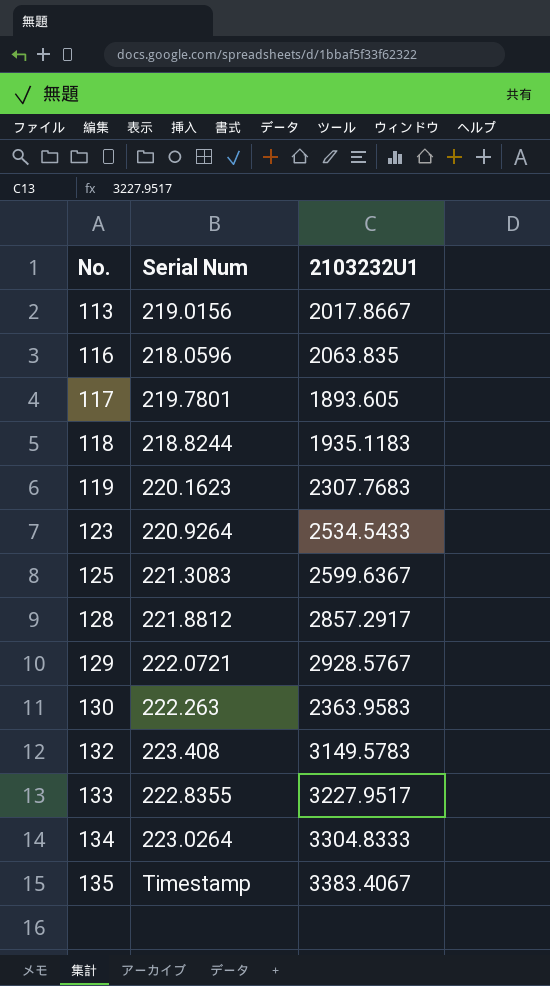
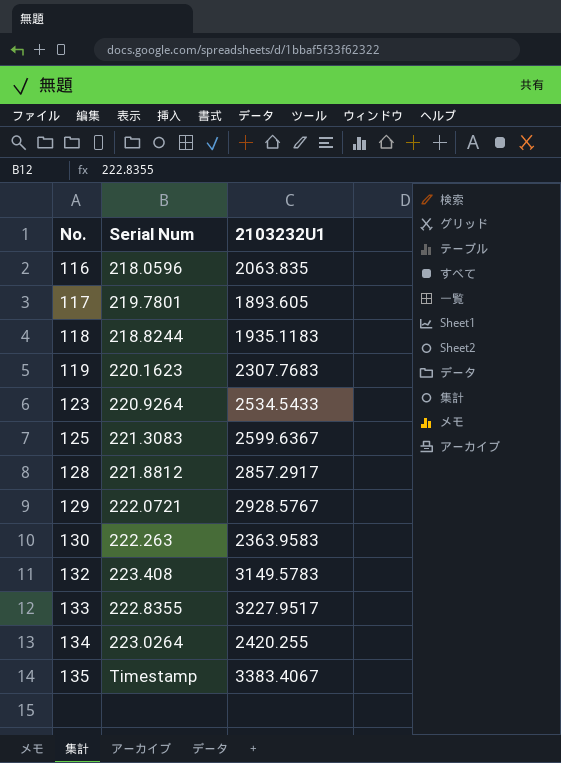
row 113: 219.0156 | 2017.8667 -> none
134 | 2103232U1: 3304.8333 -> 2420.255

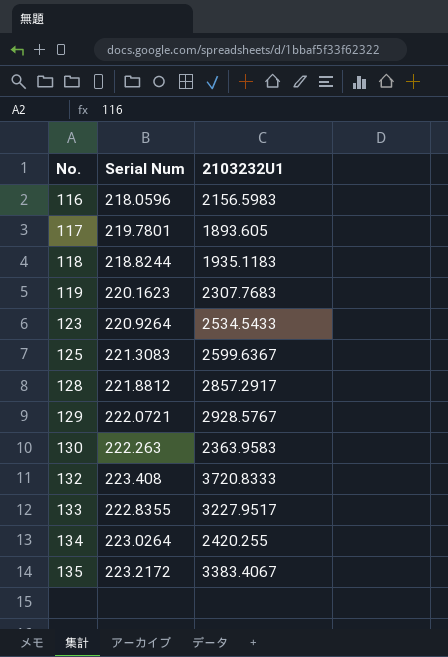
116 | 2103232U1: 2063.835 -> 2156.5983
132 | 2103232U1: 3149.5783 -> 3720.8333
135 | Serial Num: Timestamp -> 223.2172

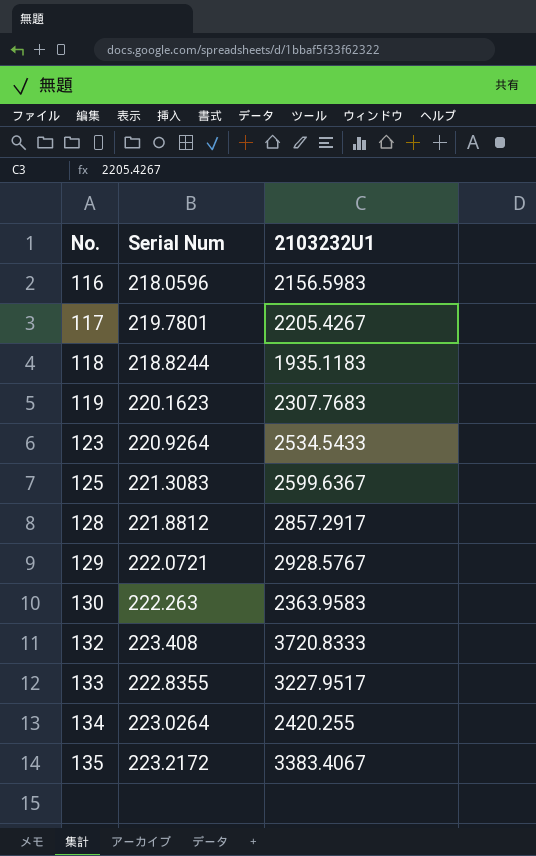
117 | 2103232U1: 1893.605 -> 2205.4267

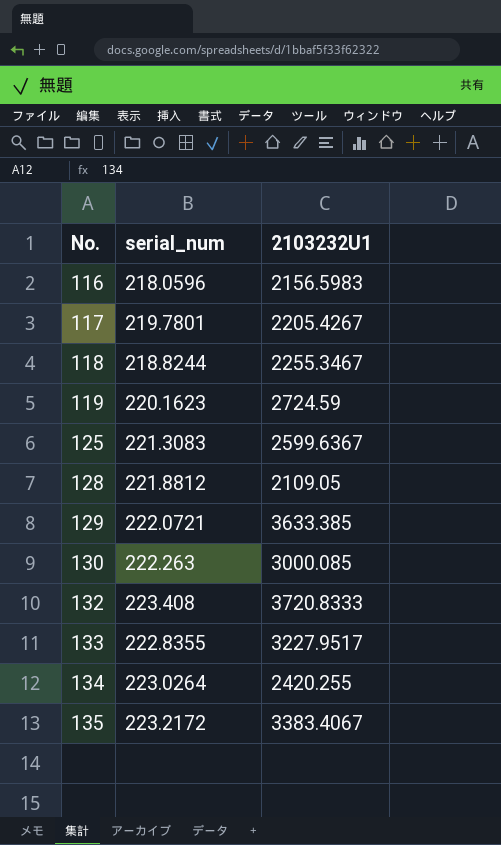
column name: Serial Num -> serial_num
row 123: 220.9264 | 2534.5433 -> none
118 | 2103232U1: 1935.1183 -> 2255.3467
119 | 2103232U1: 2307.7683 -> 2724.59
128 | 2103232U1: 2857.2917 -> 2109.05
129 | 2103232U1: 2928.5767 -> 3633.385
130 | 2103232U1: 2363.9583 -> 3000.085

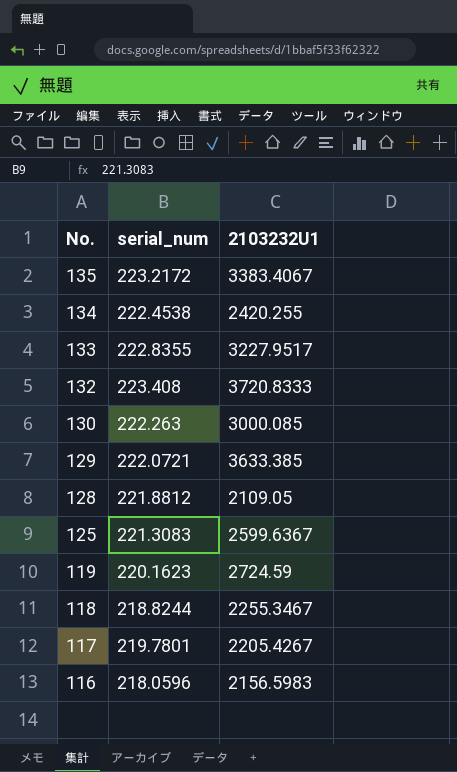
row order: No. ascending -> No. descending
134 | serial_num: 223.0264 -> 222.4538

